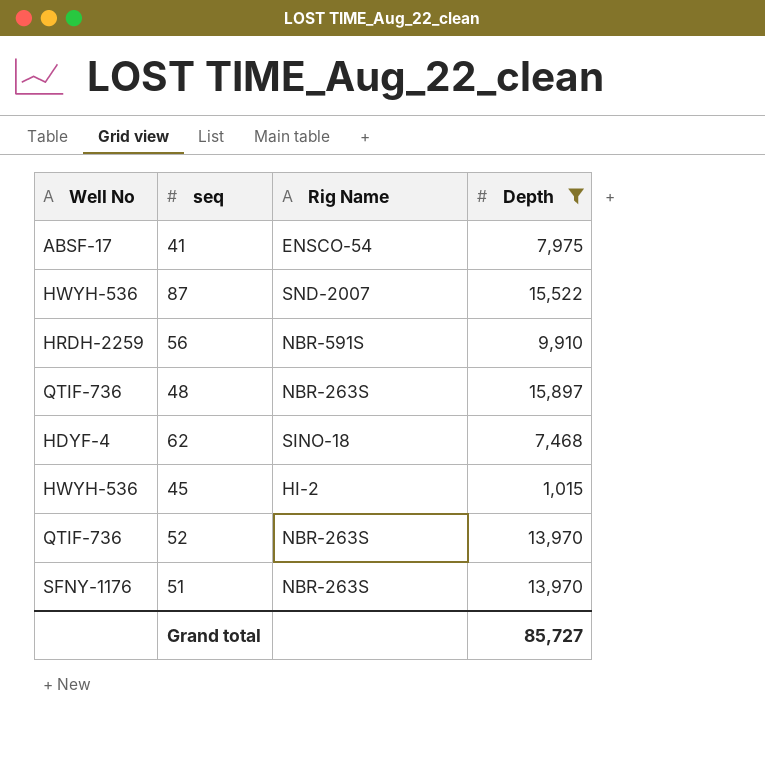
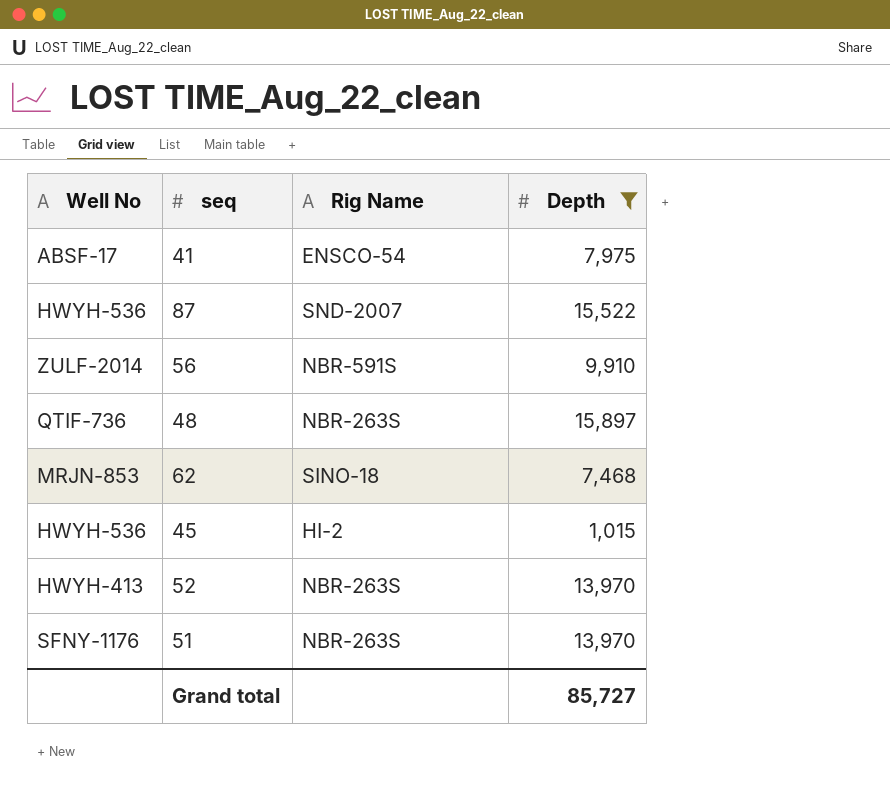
56 | Well No: HRDH-2259 -> ZULF-2014
62 | Well No: HDYF-4 -> MRJN-853
52 | Well No: QTIF-736 -> HWYH-413

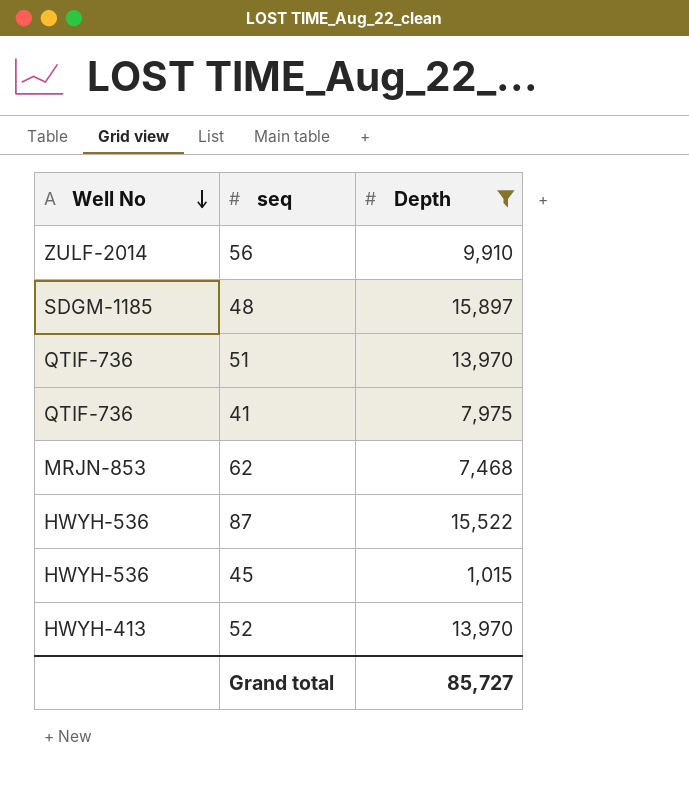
row order: none -> Well No descending
column Rig Name | position: 3 -> none
48 | Well No: QTIF-736 -> SDGM-1185
51 | Well No: SFNY-1176 -> QTIF-736
41 | Well No: ABSF-17 -> QTIF-736

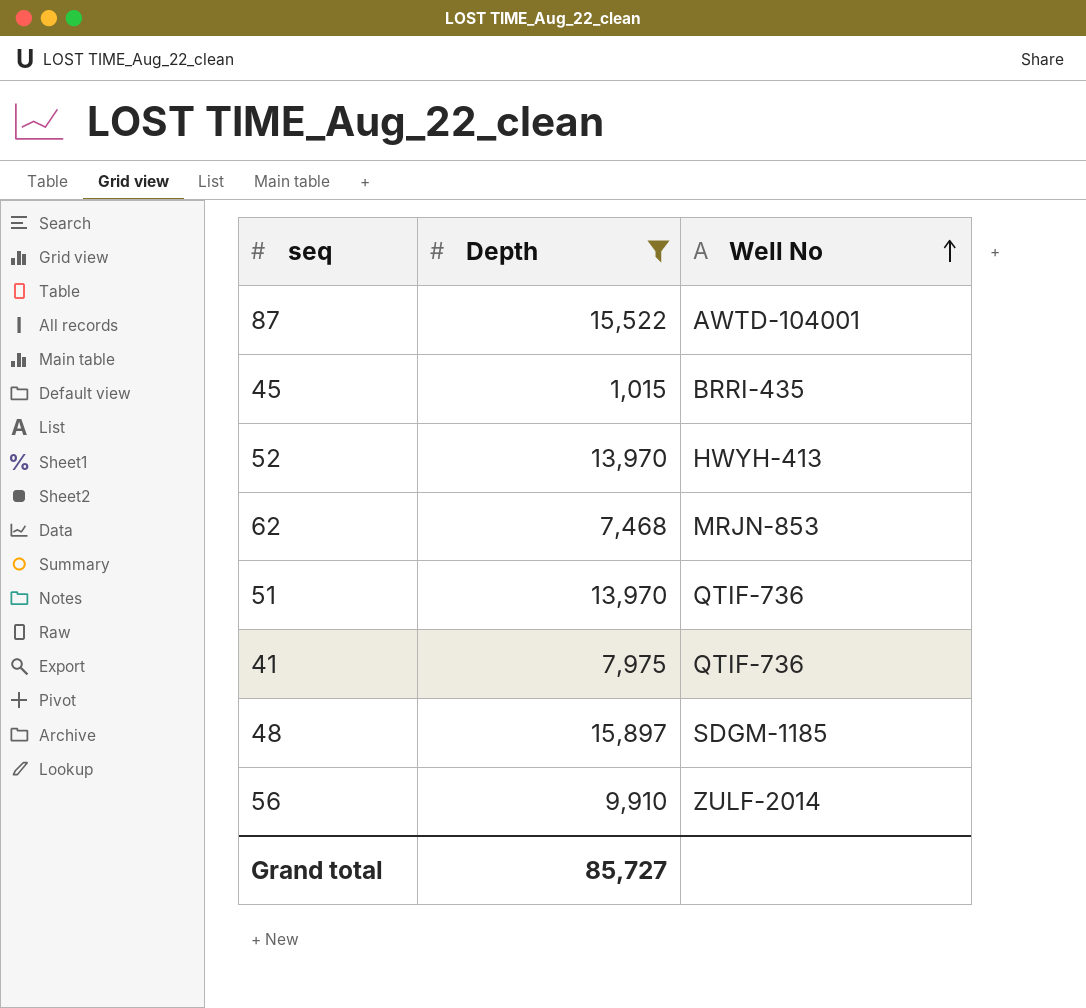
row order: Well No descending -> Well No ascending
column Well No | position: 1 -> 3
87 | Well No: HWYH-536 -> AWTD-104001
45 | Well No: HWYH-536 -> BRRI-435

